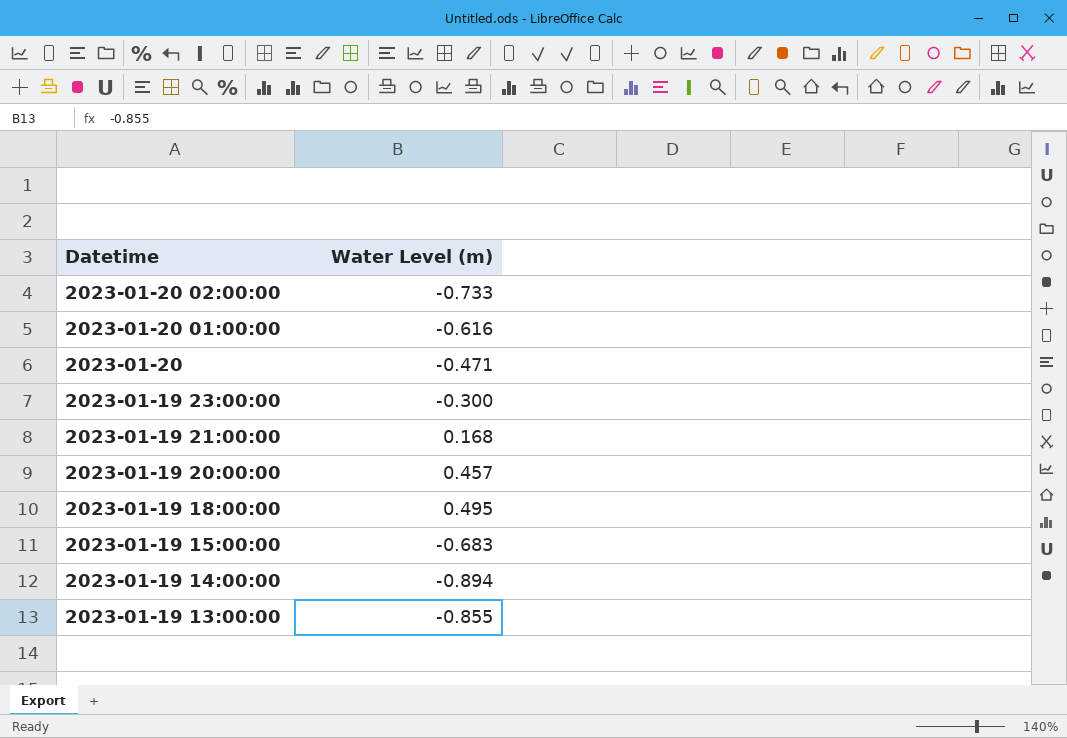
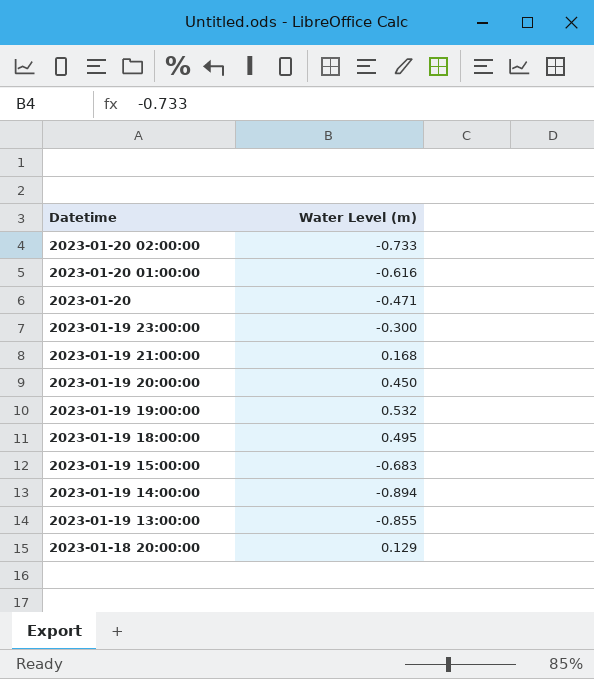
2023-01-19 20:00:00 | Water Level (m): 0.457 -> 0.450
row 2023-01-19 19:00:00: none -> 0.532
row 2023-01-18 20:00:00: none -> 0.129

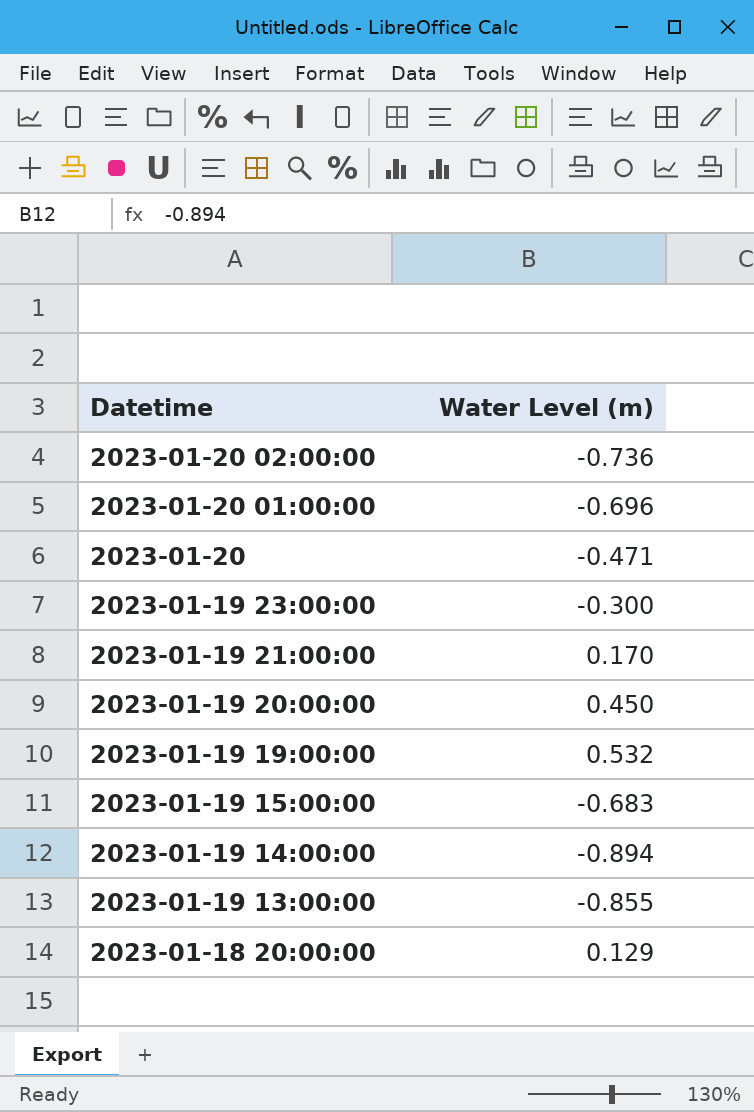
row 2023-01-19 18:00:00: 0.495 -> none
2023-01-20 02:00:00 | Water Level (m): -0.733 -> -0.736
2023-01-20 01:00:00 | Water Level (m): -0.616 -> -0.696
2023-01-19 21:00:00 | Water Level (m): 0.168 -> 0.170

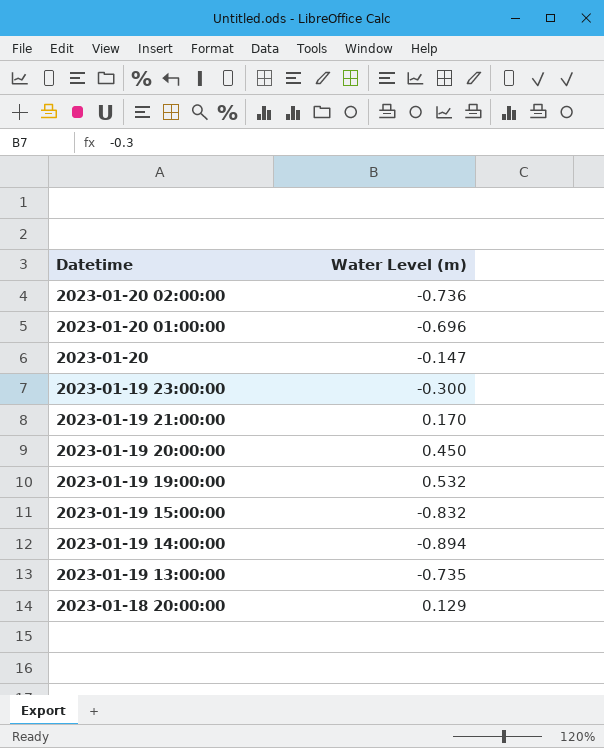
2023-01-20 | Water Level (m): -0.471 -> -0.147
2023-01-19 15:00:00 | Water Level (m): -0.683 -> -0.832
2023-01-19 13:00:00 | Water Level (m): -0.855 -> -0.735

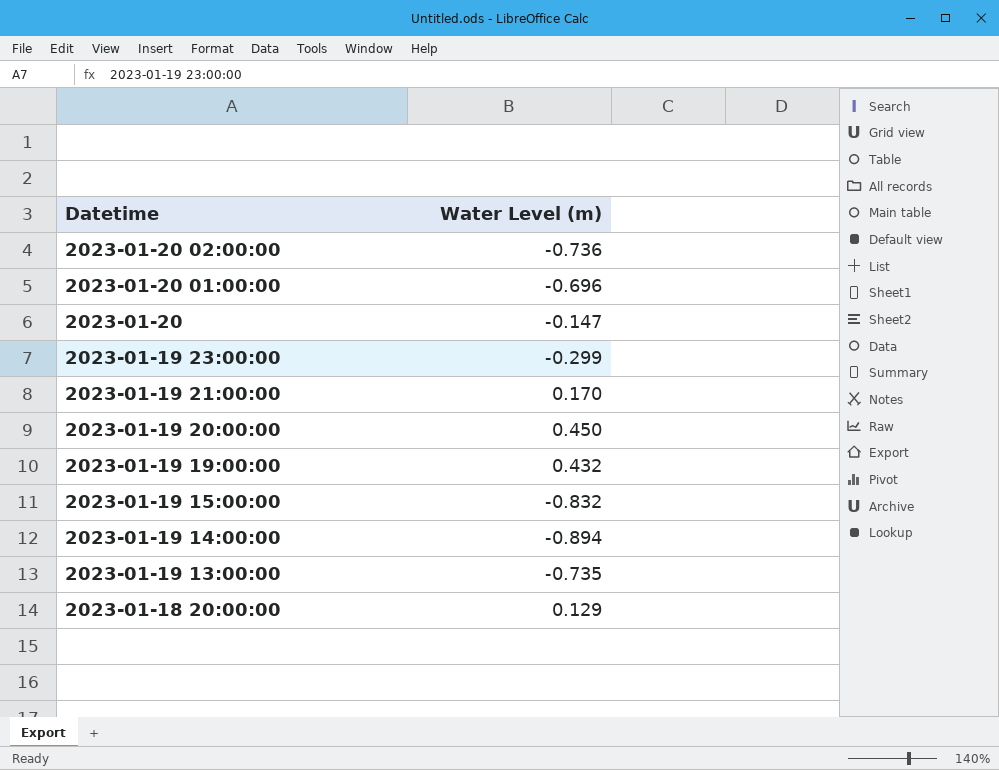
2023-01-19 23:00:00 | Water Level (m): -0.300 -> -0.299
2023-01-19 19:00:00 | Water Level (m): 0.532 -> 0.432

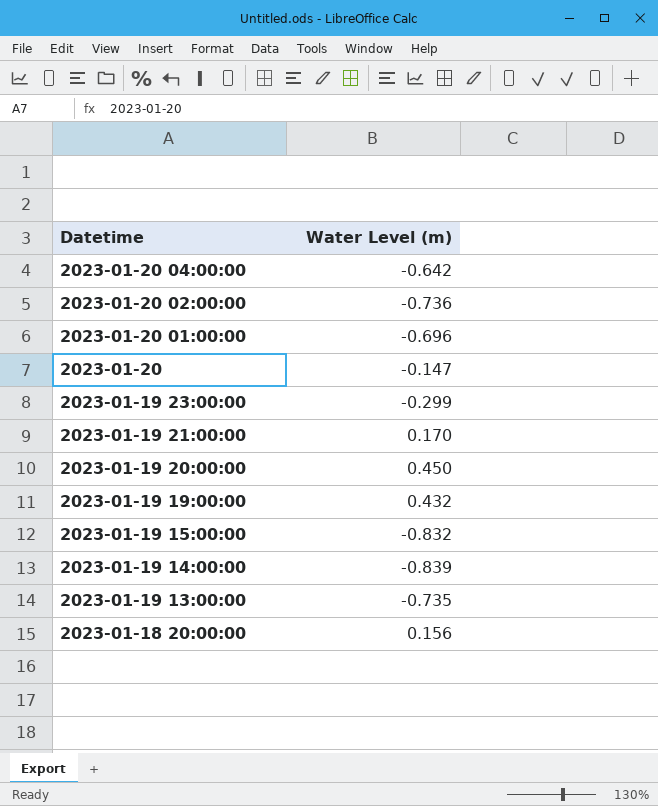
row 2023-01-20 04:00:00: none -> -0.642
2023-01-19 14:00:00 | Water Level (m): -0.894 -> -0.839
2023-01-18 20:00:00 | Water Level (m): 0.129 -> 0.156

